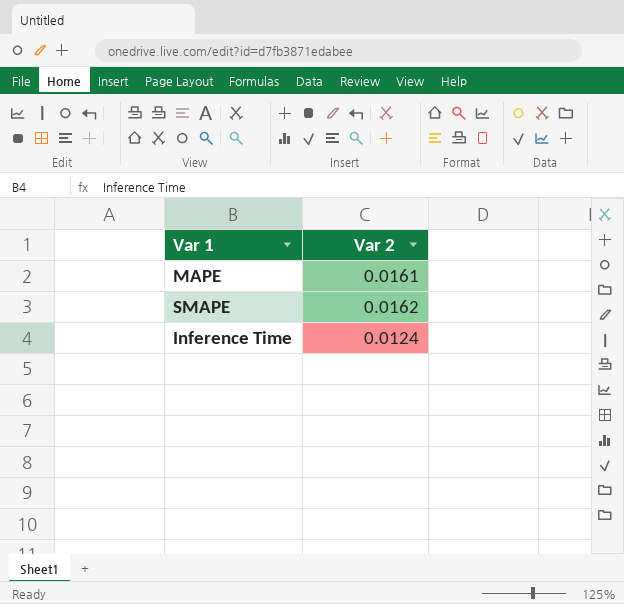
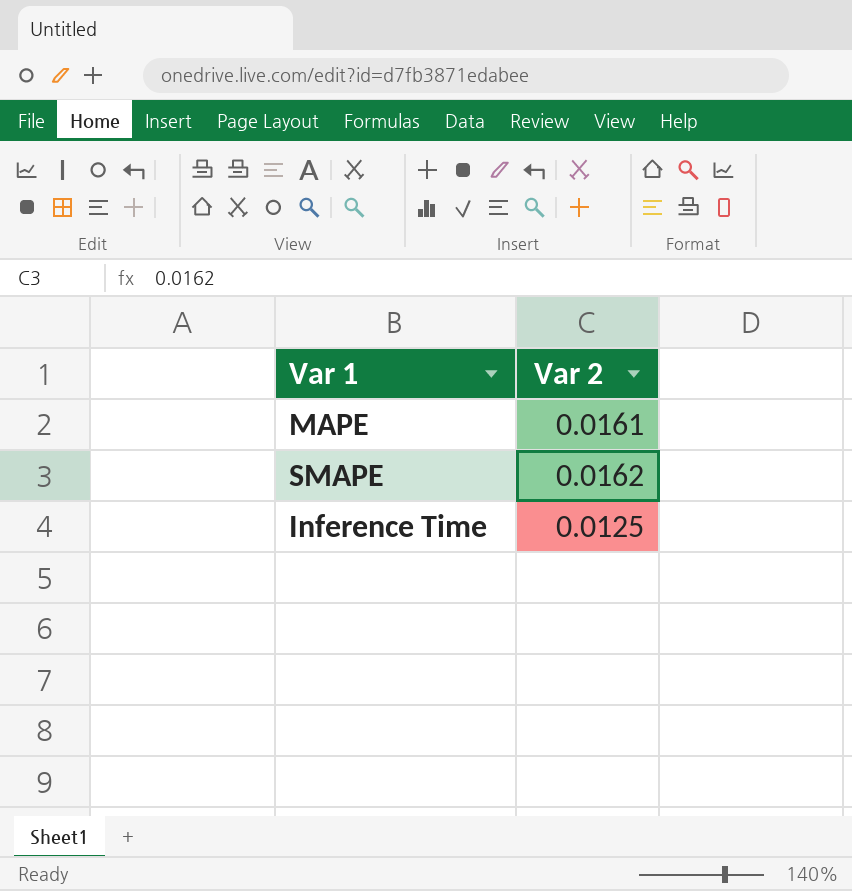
Inference Time | Var 2: 0.0124 -> 0.0125

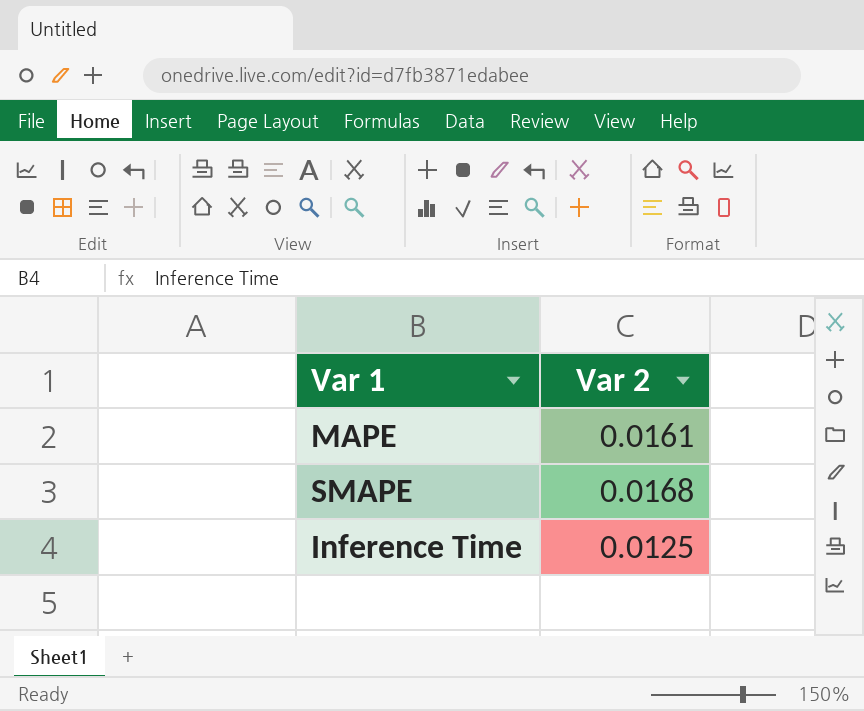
SMAPE | Var 2: 0.0162 -> 0.0168

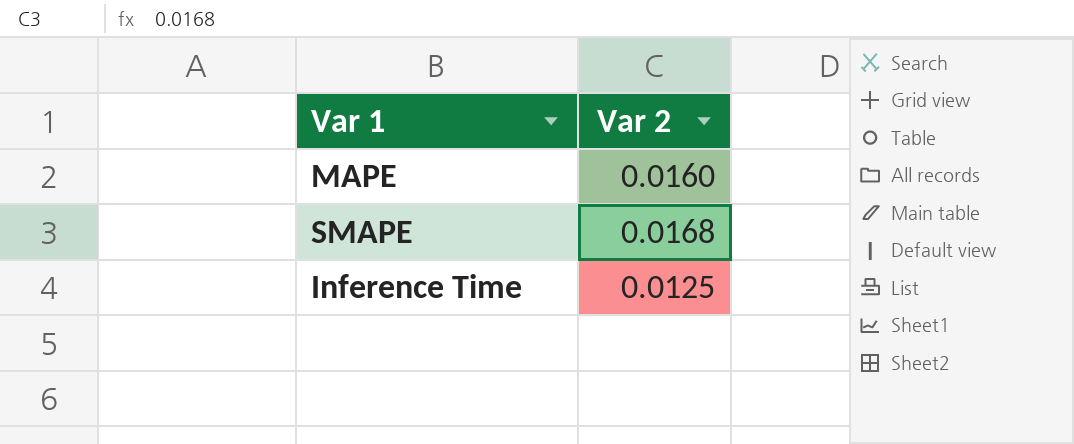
MAPE | Var 2: 0.0161 -> 0.0160

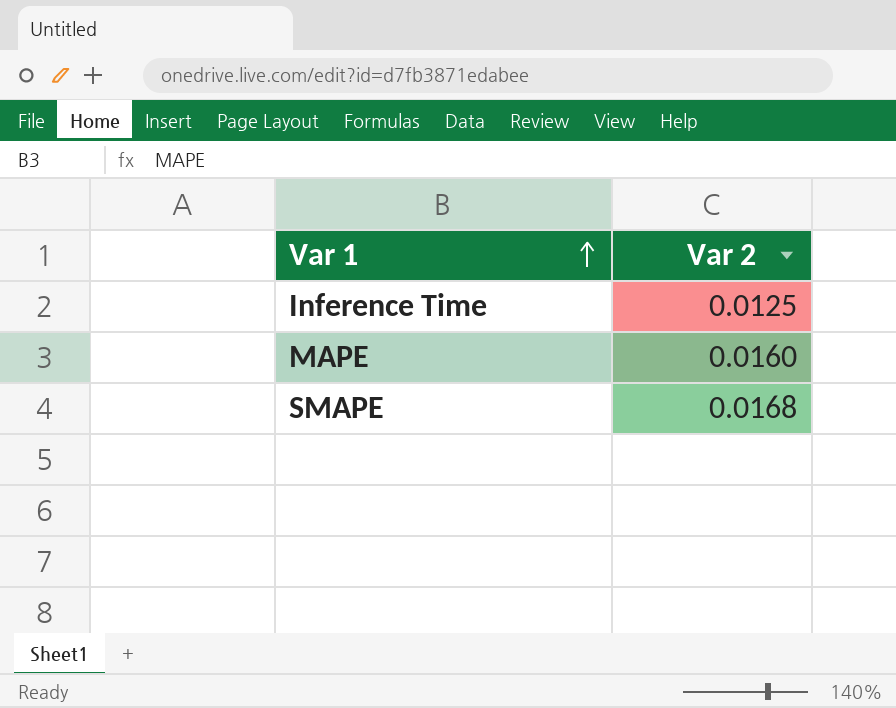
row order: none -> Var 1 ascending

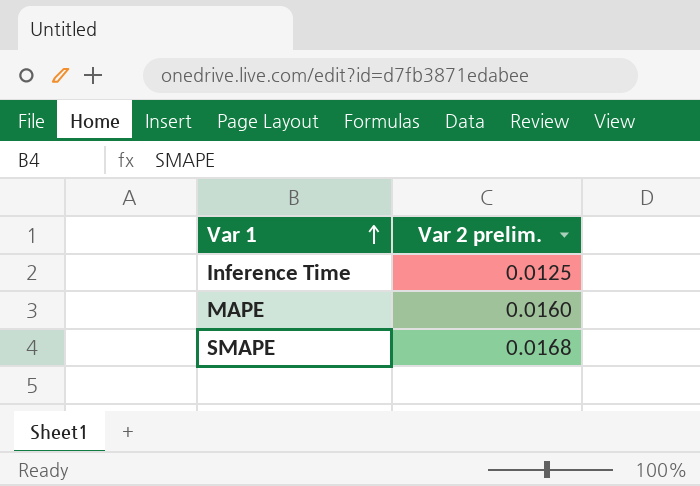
column name: Var 2 -> Var 2 prelim.

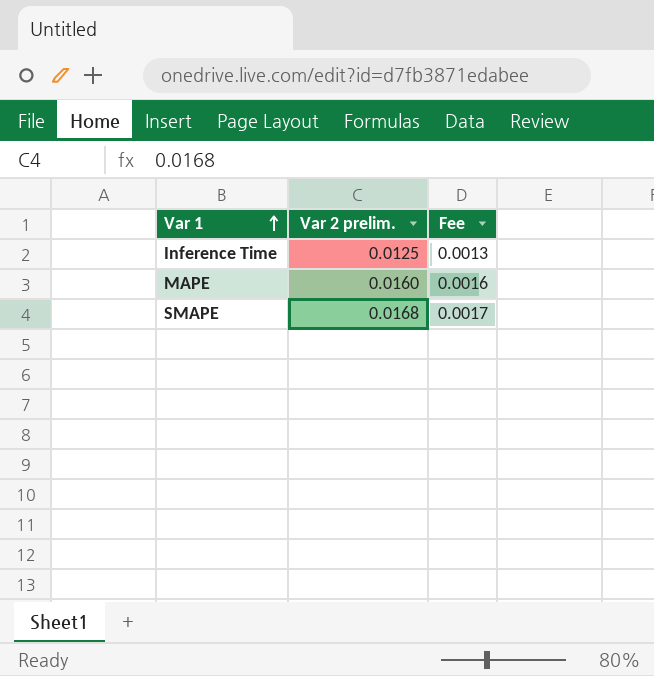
column Fee | formula: none -> [Var 2 prelim.] * 0.1

